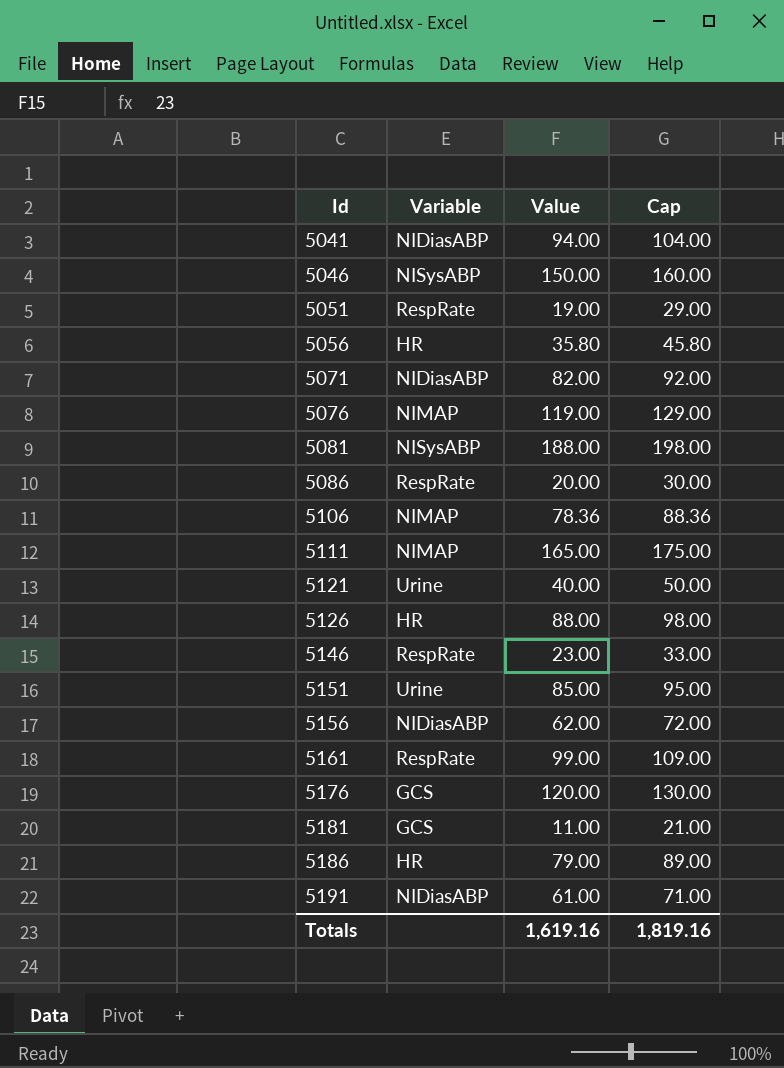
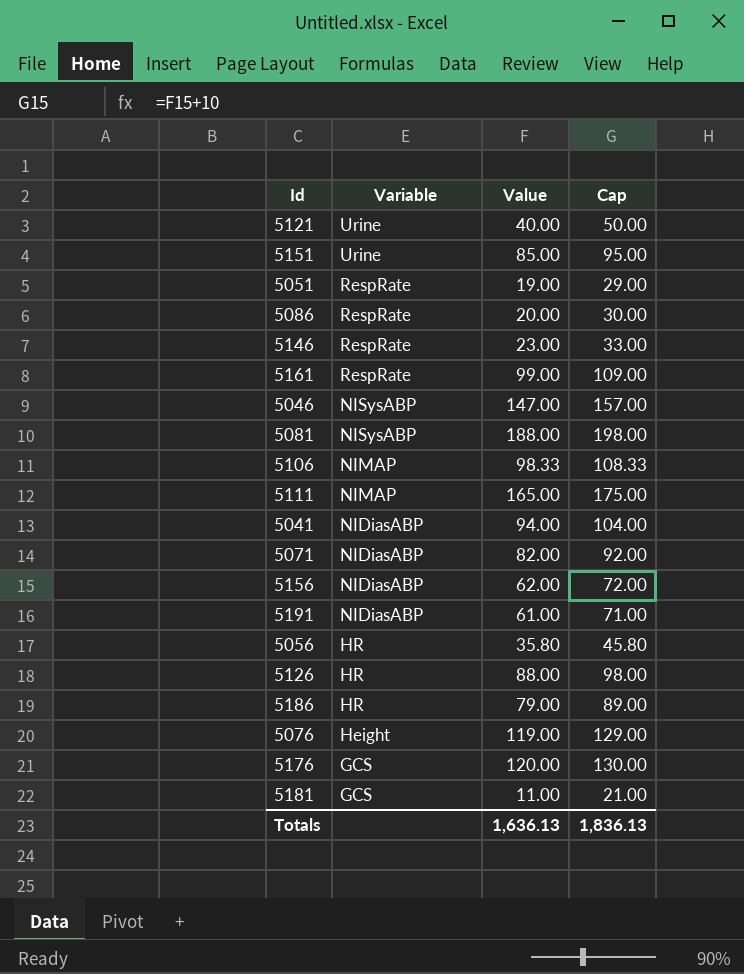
row order: Id ascending -> Variable descending
5046 | Value: 150.00 -> 147.00
5046 | Cap: 160.00 -> 157.00
5106 | Value: 78.36 -> 98.33
5106 | Cap: 88.36 -> 108.33
5076 | Variable: NIMAP -> Height
Totals | Value: 1,619.16 -> 1,636.13
Totals | Cap: 1,819.16 -> 1,836.13

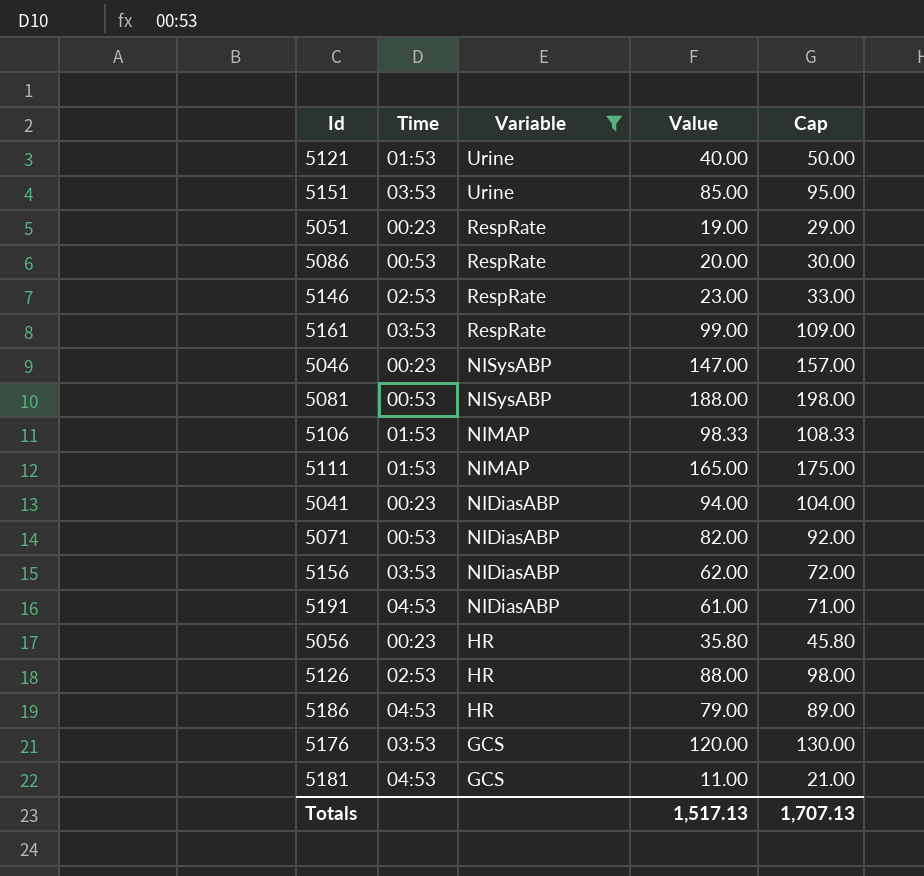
filter: none -> Variable != Height
column Time | position: none -> 2
Totals | Value: 1,636.13 -> 1,517.13
Totals | Cap: 1,836.13 -> 1,707.13

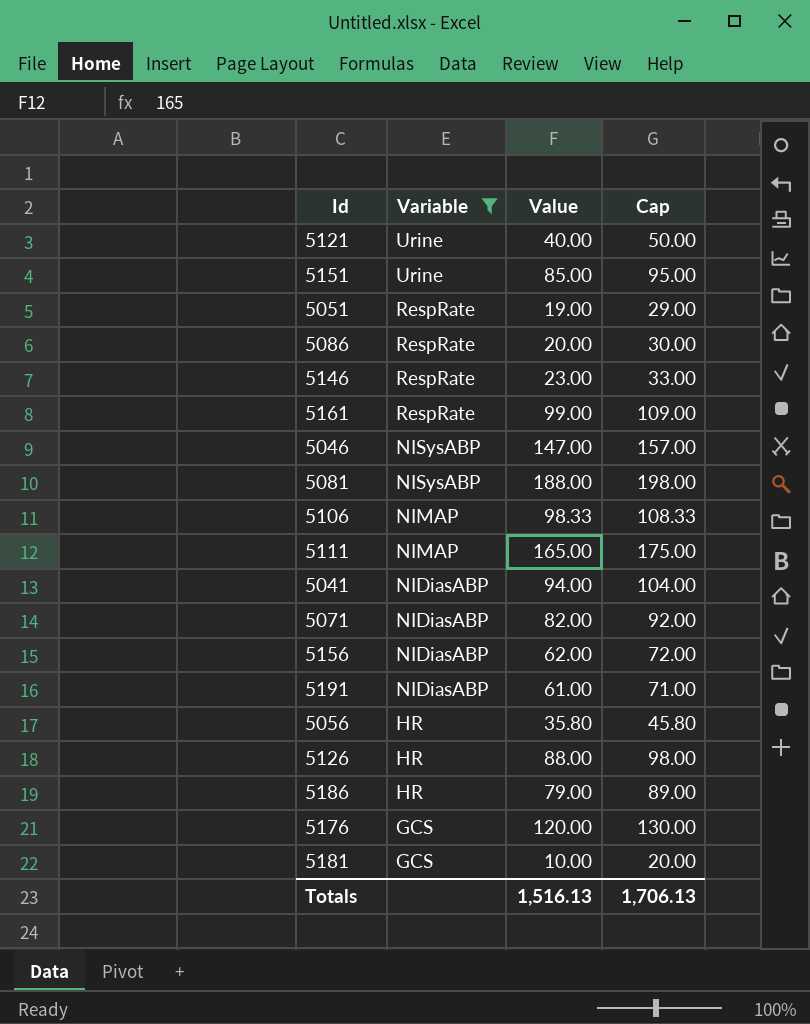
column Time | position: 2 -> none
5181 | Value: 11.00 -> 10.00
5181 | Cap: 21.00 -> 20.00
Totals | Value: 1,517.13 -> 1,516.13
Totals | Cap: 1,707.13 -> 1,706.13

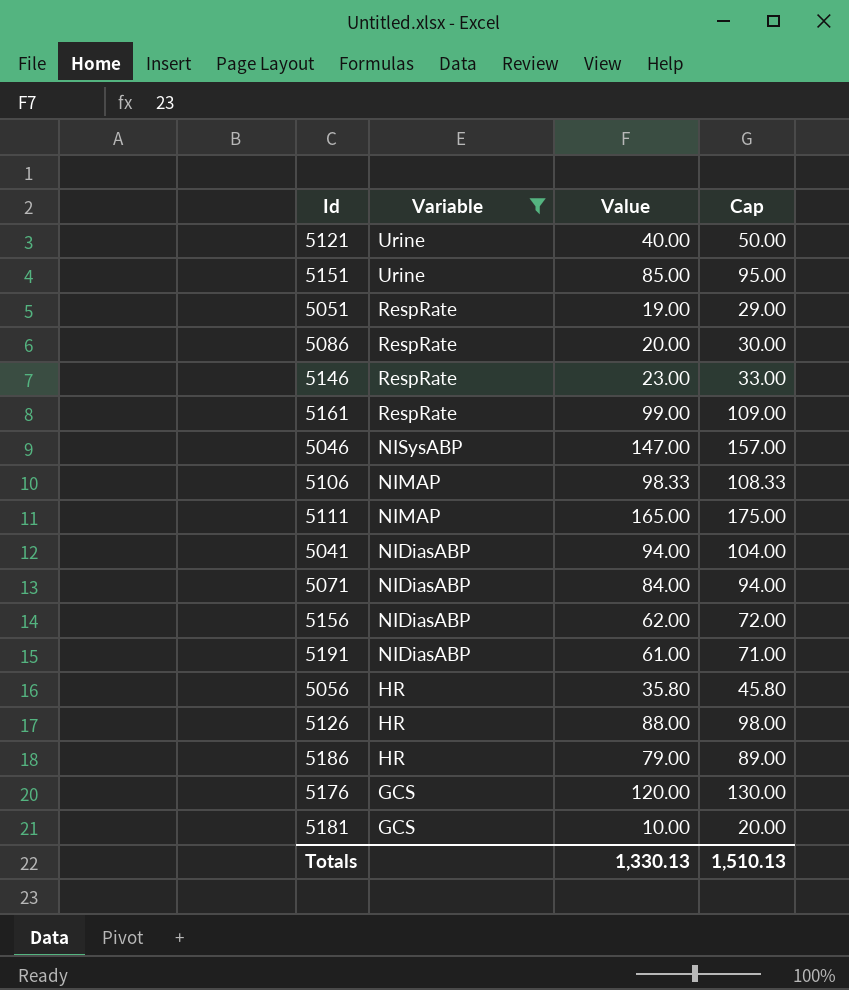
row 5081: NISysABP | 188.00 | 198.00 -> none
5071 | Value: 82.00 -> 84.00
5071 | Cap: 92.00 -> 94.00
Totals | Value: 1,516.13 -> 1,330.13
Totals | Cap: 1,706.13 -> 1,510.13

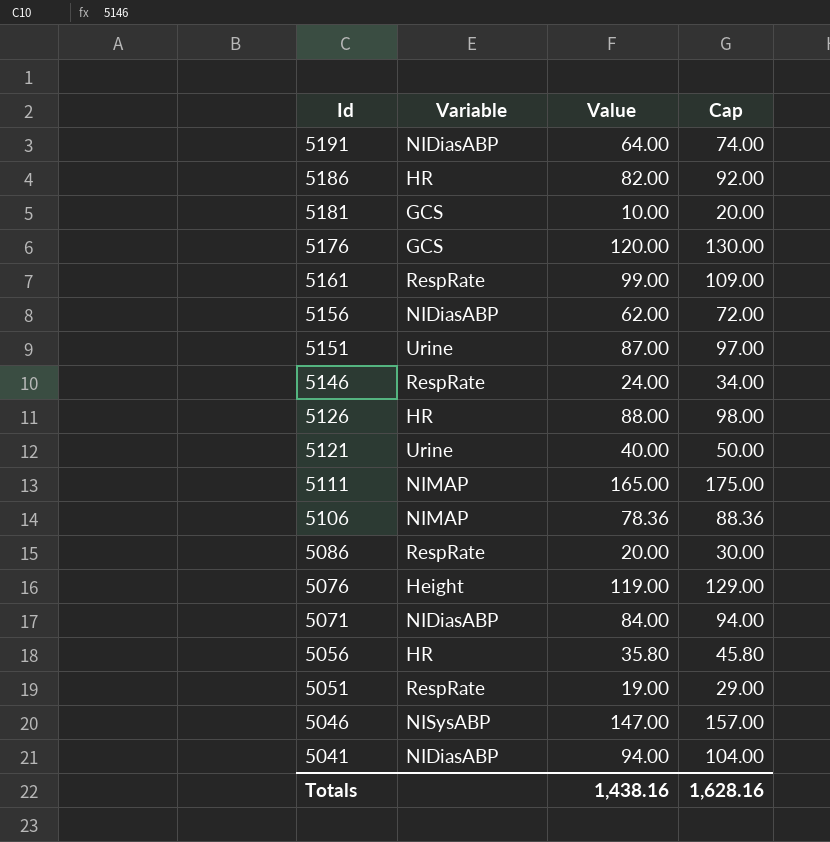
filter: Variable != Height -> none
row order: Variable descending -> Id descending
5191 | Value: 61.00 -> 64.00
5191 | Cap: 71.00 -> 74.00
5186 | Value: 79.00 -> 82.00
5186 | Cap: 89.00 -> 92.00
5151 | Value: 85.00 -> 87.00
5151 | Cap: 95.00 -> 97.00
5146 | Value: 23.00 -> 24.00
5146 | Cap: 33.00 -> 34.00
5106 | Value: 98.33 -> 78.36
5106 | Cap: 108.33 -> 88.36
Totals | Value: 1,330.13 -> 1,438.16
Totals | Cap: 1,510.13 -> 1,628.16

